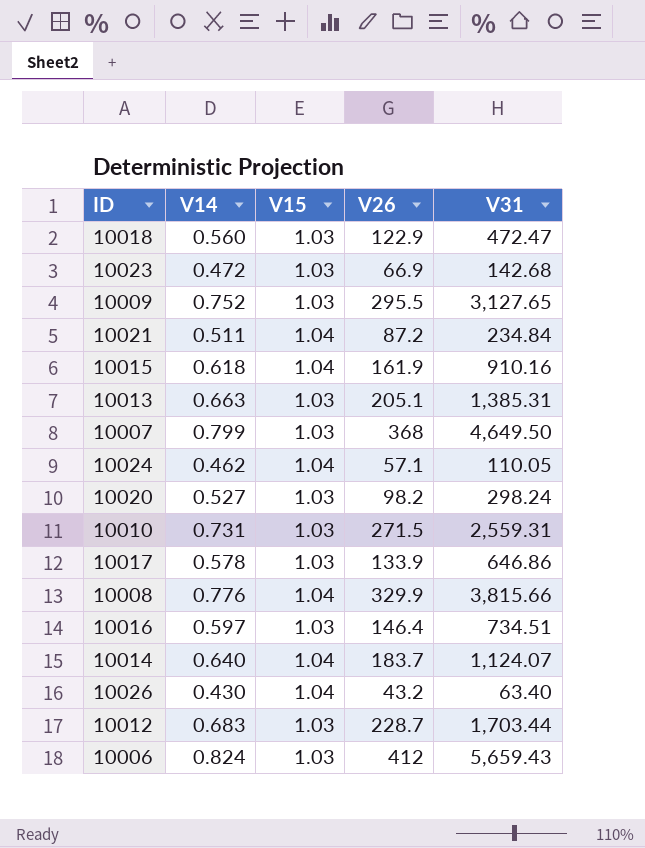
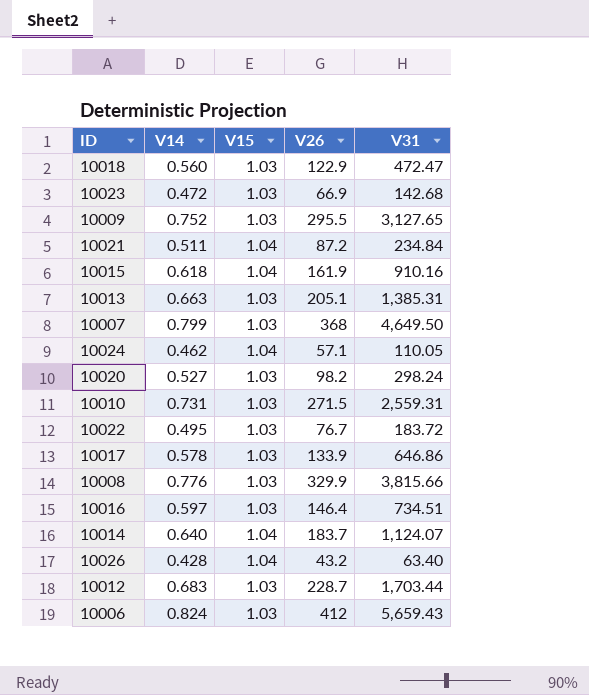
row 10022: none -> 0.495 | 1.03 | 76.7 | 183.72
10008 | V15: 1.04 -> 1.03
10026 | V14: 0.430 -> 0.428

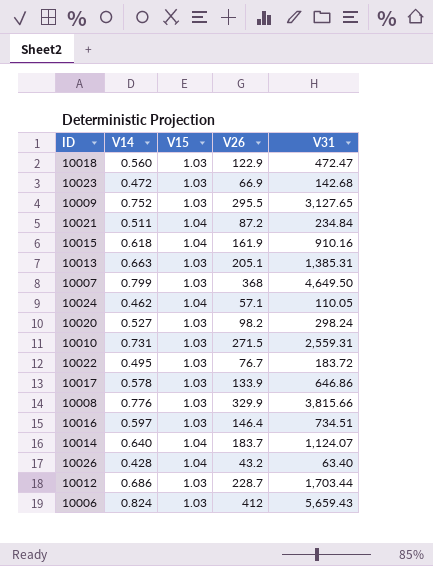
10012 | V14: 0.683 -> 0.686

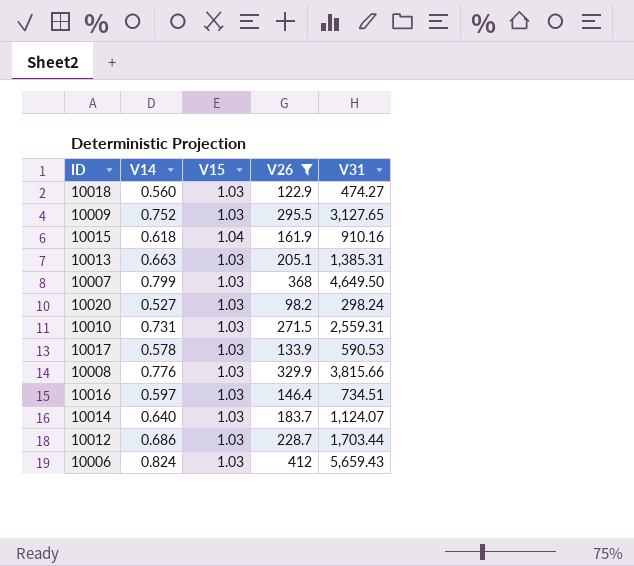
filter: none -> V26 >= 98.2
10018 | V31: 472.47 -> 474.27
10017 | V31: 646.86 -> 590.53
10014 | V15: 1.04 -> 1.03

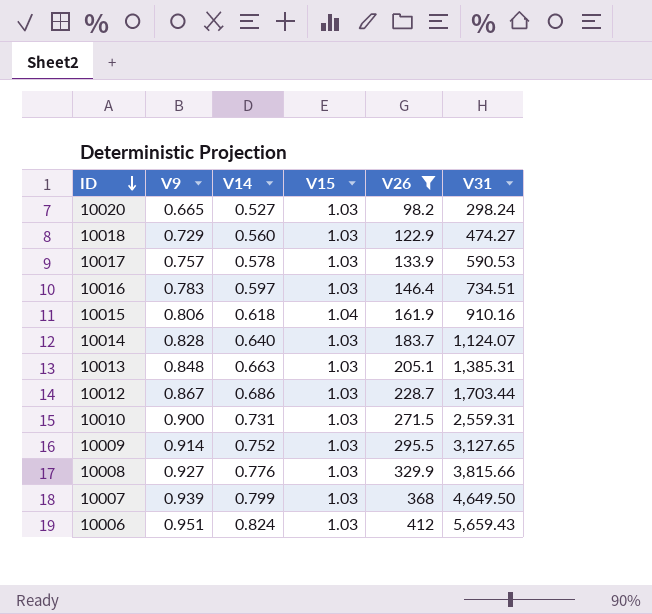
row order: none -> ID descending
column V9 | position: none -> 2

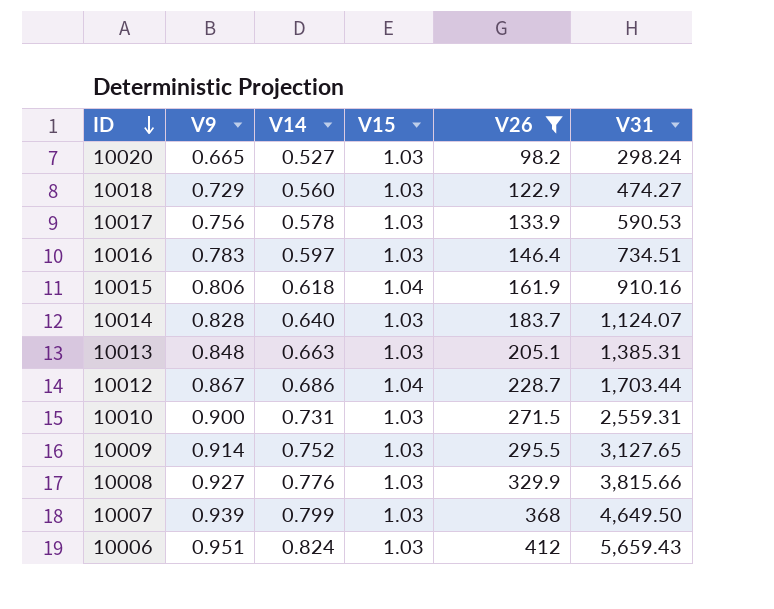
10017 | V9: 0.757 -> 0.756
10012 | V15: 1.03 -> 1.04

